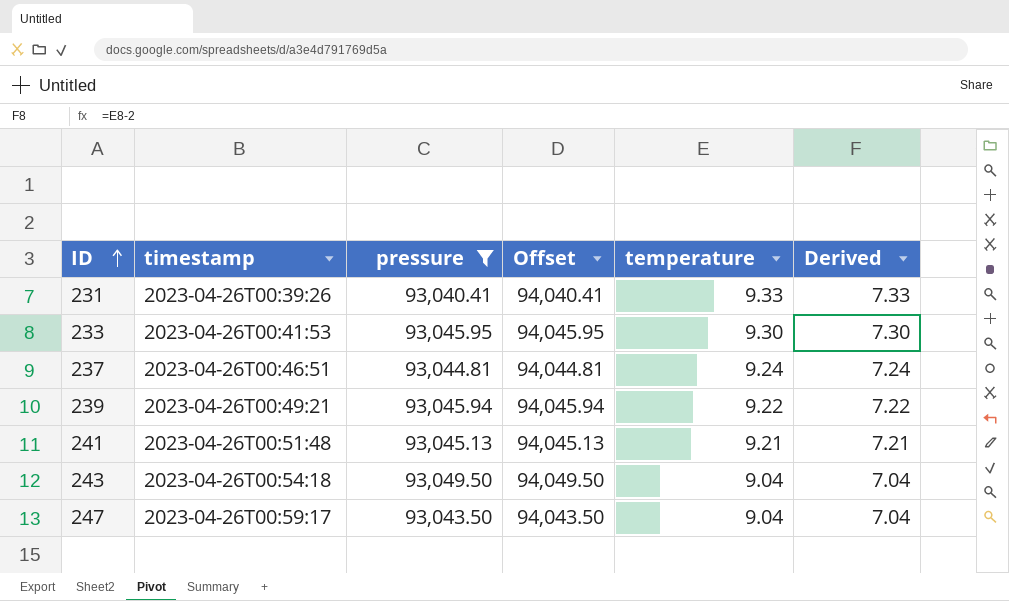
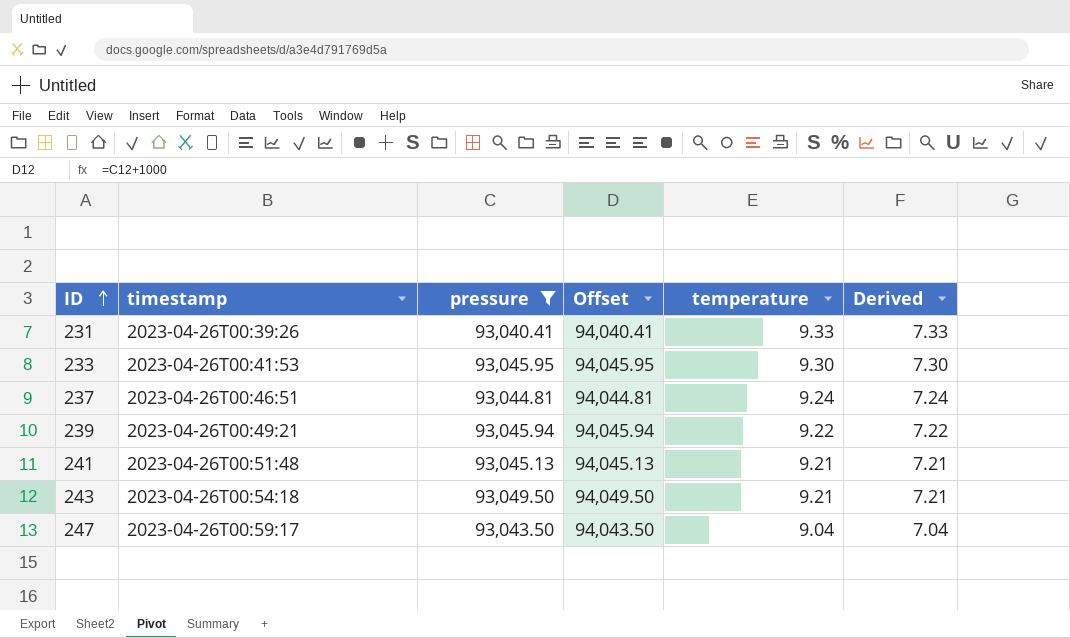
243 | temperature: 9.04 -> 9.21
243 | Derived: 7.04 -> 7.21

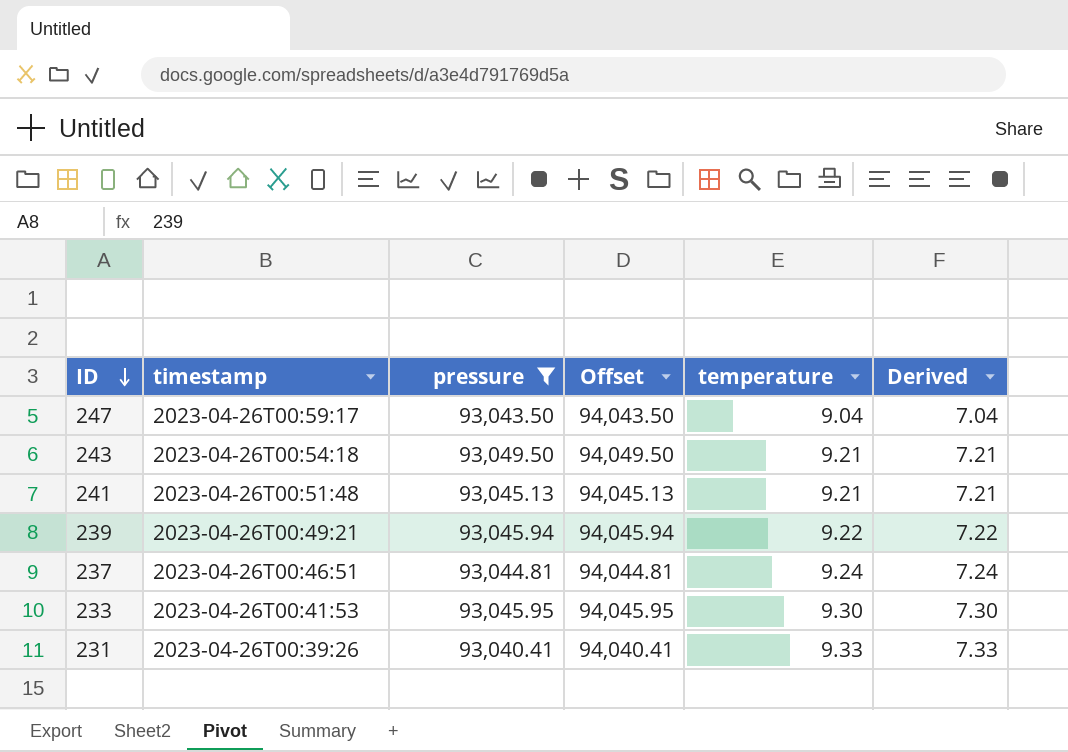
row order: ID ascending -> ID descending

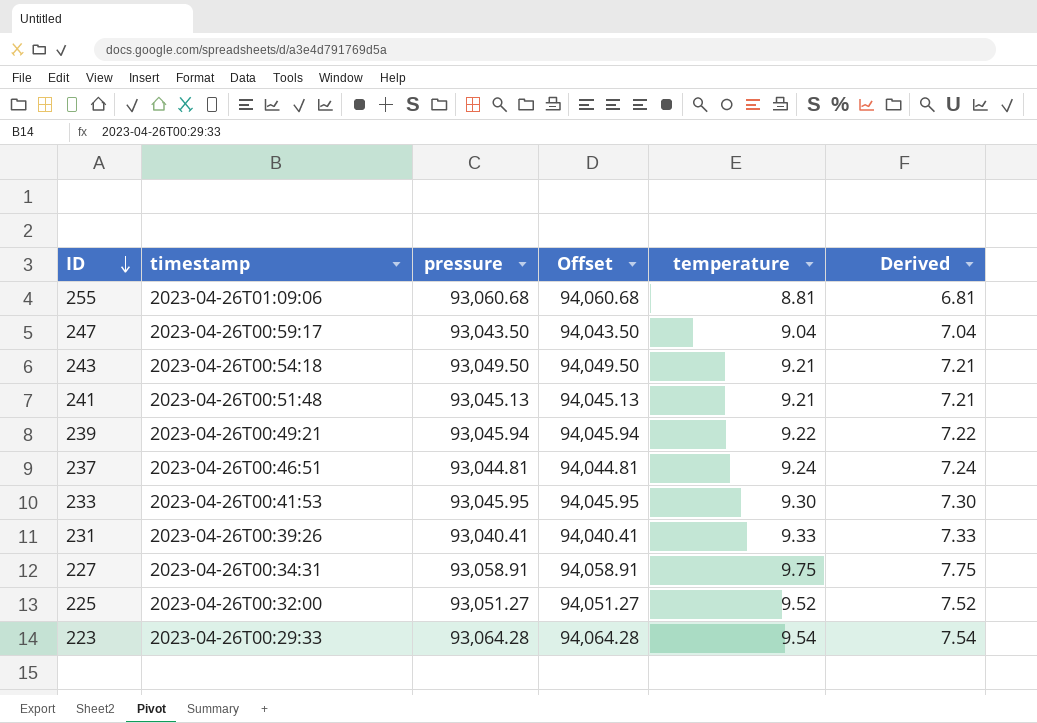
filter: pressure <= 93,049.50 -> none

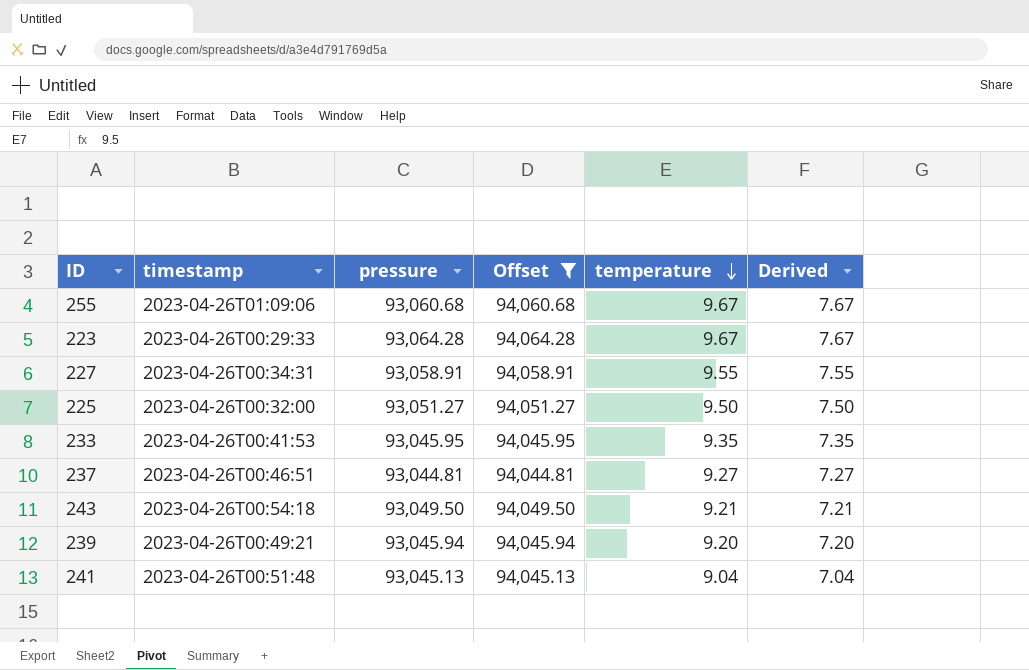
filter: none -> Offset >= 94,044.81
row order: ID descending -> temperature descending
255 | temperature: 8.81 -> 9.67
255 | Derived: 6.81 -> 7.67
223 | temperature: 9.54 -> 9.67
223 | Derived: 7.54 -> 7.67
227 | temperature: 9.75 -> 9.55
227 | Derived: 7.75 -> 7.55
225 | temperature: 9.52 -> 9.50
225 | Derived: 7.52 -> 7.50
233 | temperature: 9.30 -> 9.35
233 | Derived: 7.30 -> 7.35
237 | temperature: 9.24 -> 9.27
237 | Derived: 7.24 -> 7.27
239 | temperature: 9.22 -> 9.20
239 | Derived: 7.22 -> 7.20
241 | temperature: 9.21 -> 9.04
241 | Derived: 7.21 -> 7.04

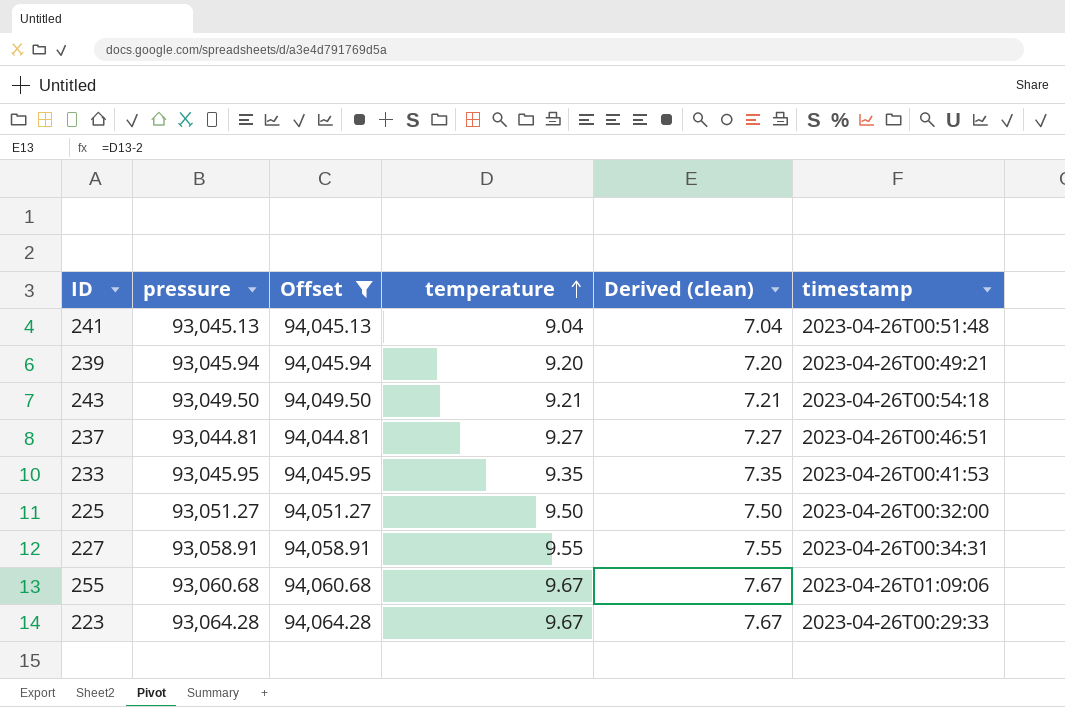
row order: temperature descending -> temperature ascending
column name: Derived -> Derived (clean)
column timestamp | position: 2 -> 6

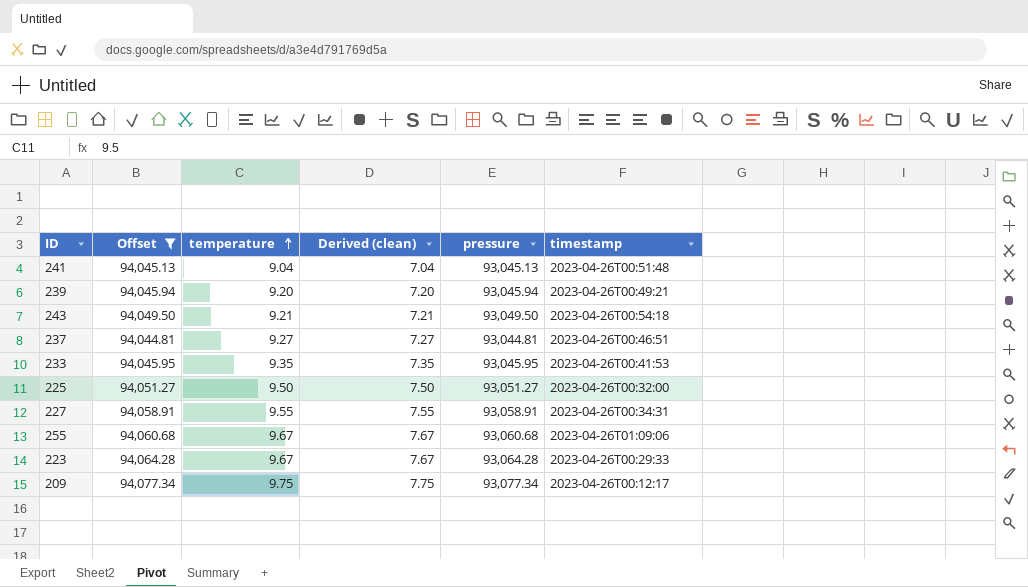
column pressure | position: 2 -> 5
row 209: none -> 94,077.34 | 9.75 | 7.75 | 93,077.34 | 2023-04-26T00:12:17

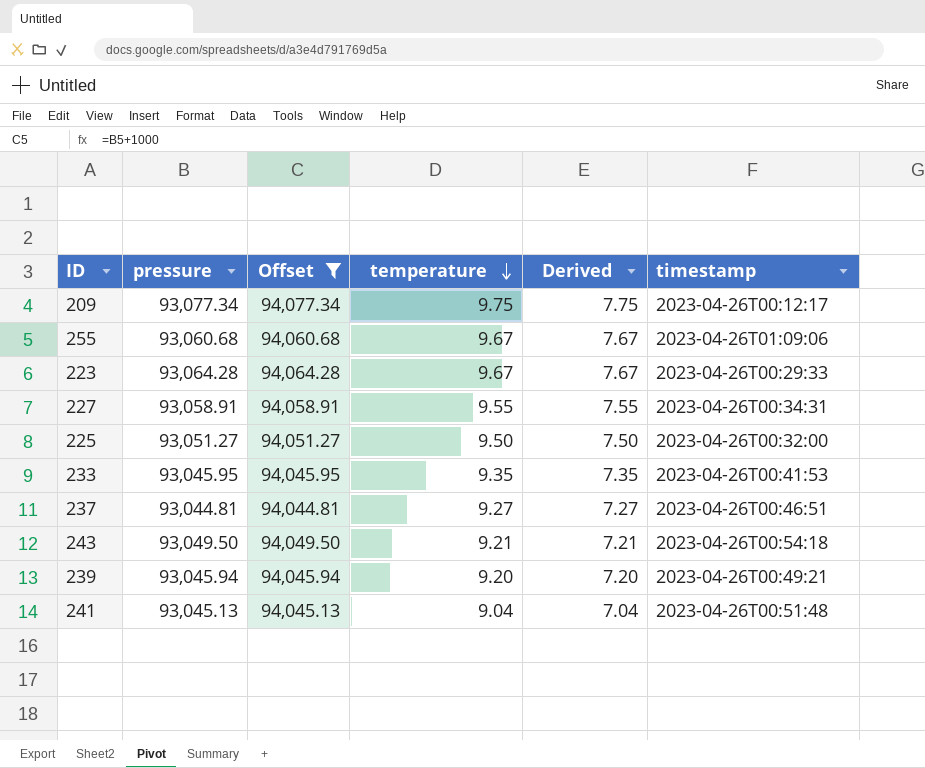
row order: temperature ascending -> temperature descending
column pressure | position: 5 -> 2
column name: Derived (clean) -> Derived

